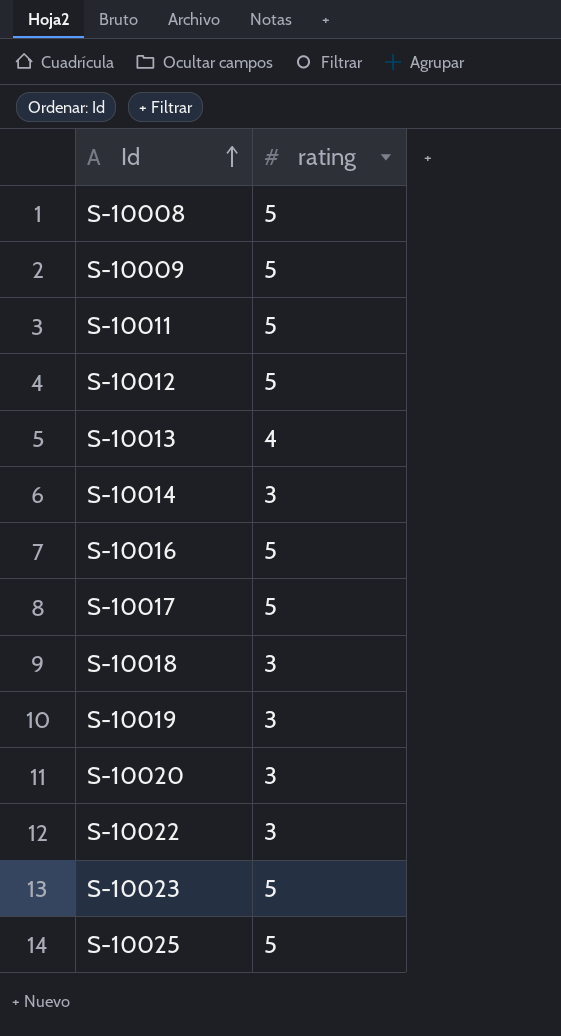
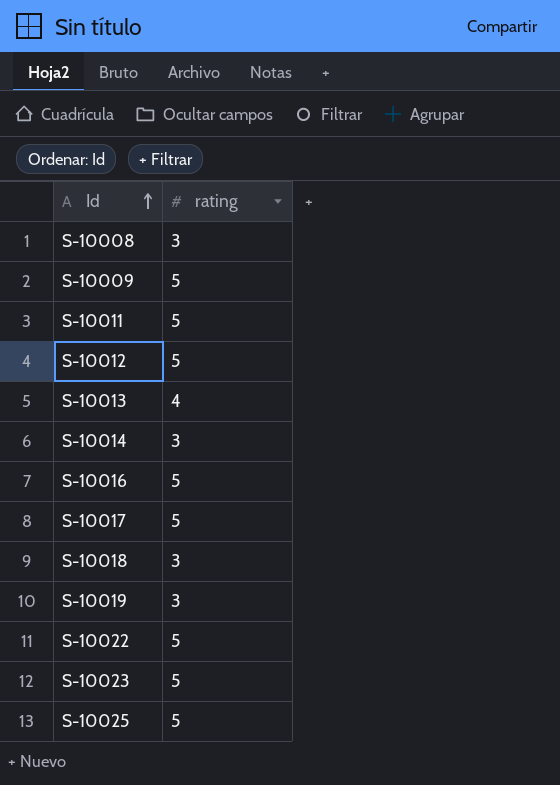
row S-10020: 3 -> none
S-10008 | rating: 5 -> 3
S-10022 | rating: 3 -> 5

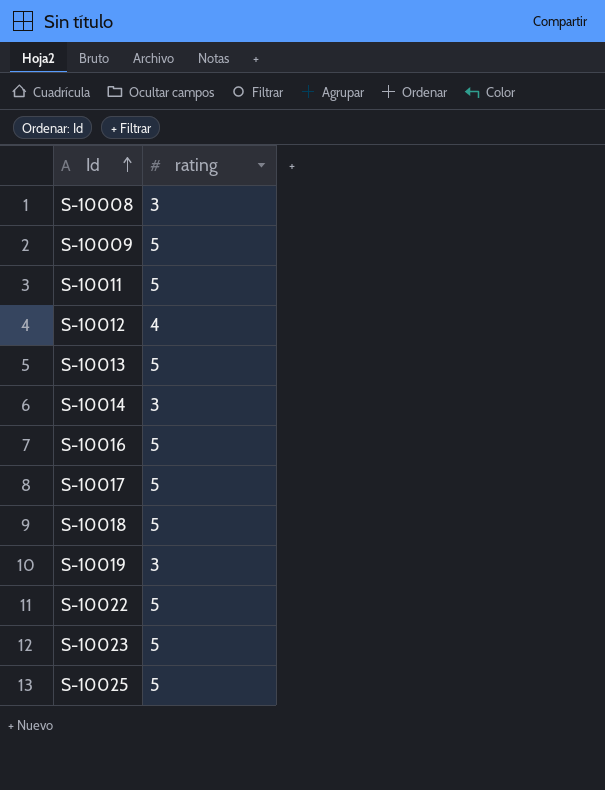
S-10012 | rating: 5 -> 4
S-10013 | rating: 4 -> 5
S-10018 | rating: 3 -> 5

